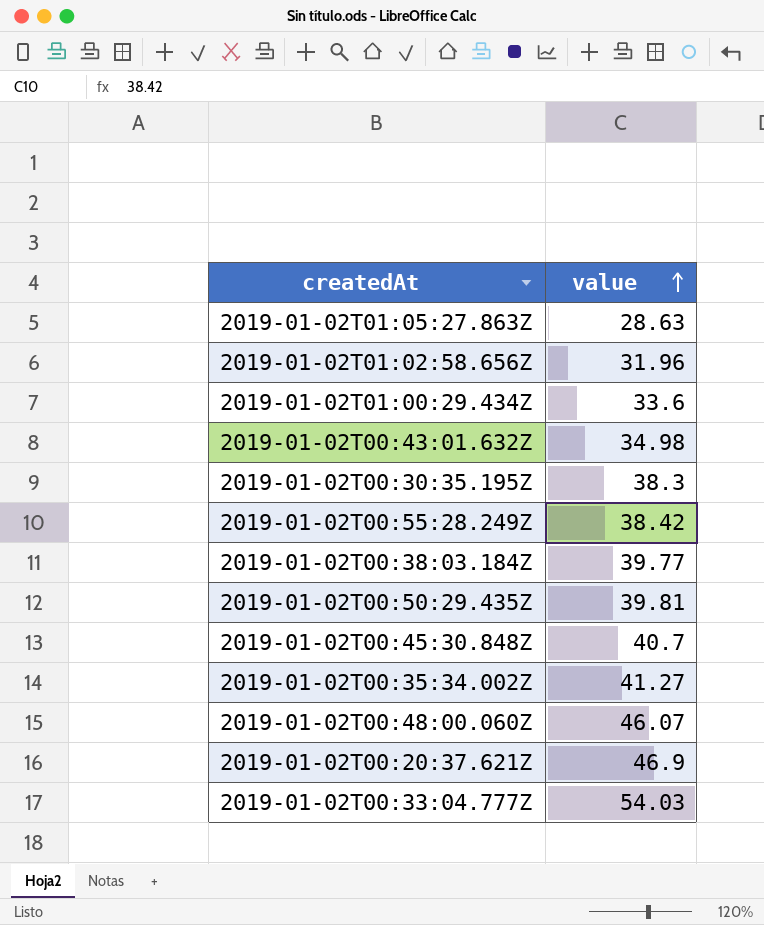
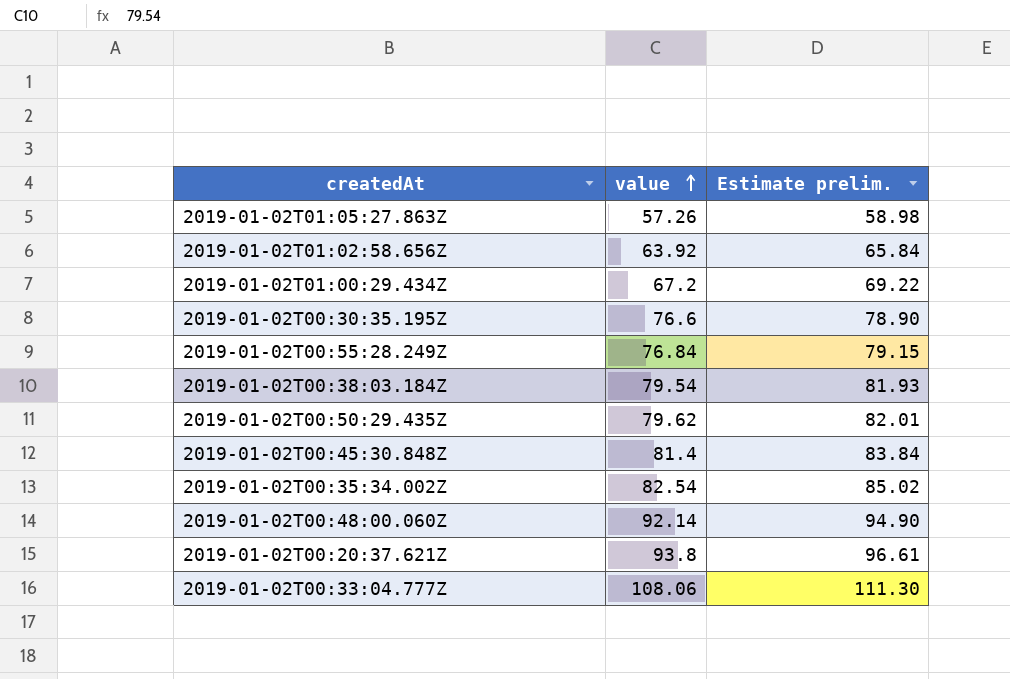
column Estimate prelim. | formula: none -> [value] * 1.03
row 2019-01-02T00:43:01.632Z: 34.98 -> none
2019-01-02T01:05:27.863Z | value: 28.63 -> 57.26
2019-01-02T01:02:58.656Z | value: 31.96 -> 63.92
2019-01-02T01:00:29.434Z | value: 33.6 -> 67.2
2019-01-02T00:30:35.195Z | value: 38.3 -> 76.6
2019-01-02T00:55:28.249Z | value: 38.42 -> 76.84
2019-01-02T00:38:03.184Z | value: 39.77 -> 79.54
2019-01-02T00:50:29.435Z | value: 39.81 -> 79.62
2019-01-02T00:45:30.848Z | value: 40.7 -> 81.4
2019-01-02T00:35:34.002Z | value: 41.27 -> 82.54
2019-01-02T00:48:00.060Z | value: 46.07 -> 92.14
2019-01-02T00:20:37.621Z | value: 46.9 -> 93.8
2019-01-02T00:33:04.777Z | value: 54.03 -> 108.06

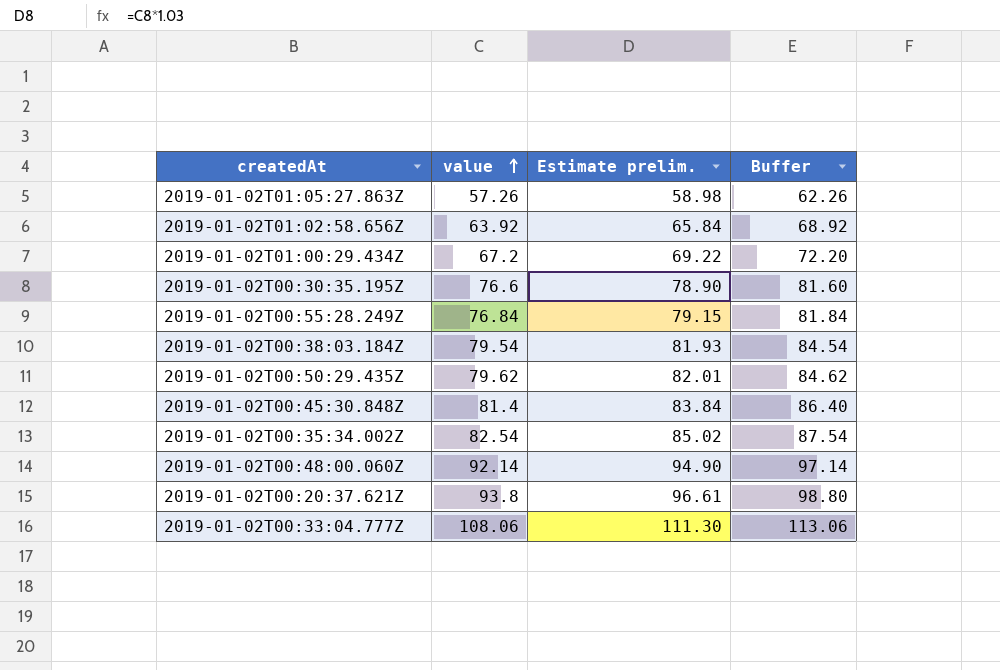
column Buffer | formula: none -> [value] + 5

